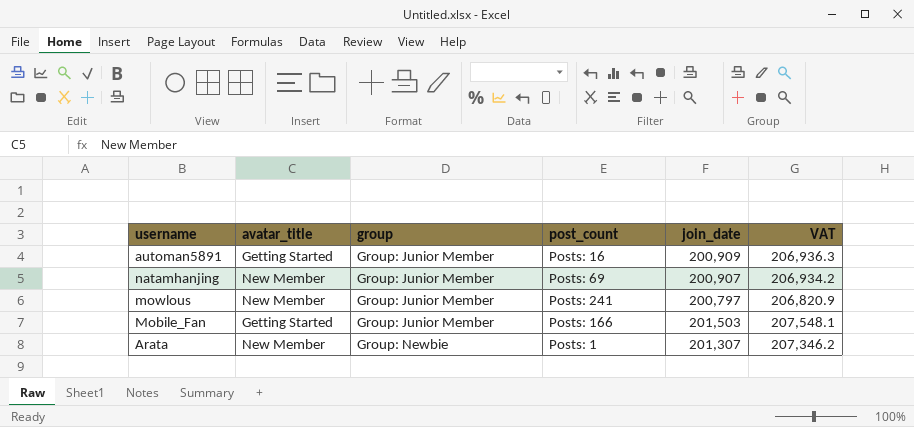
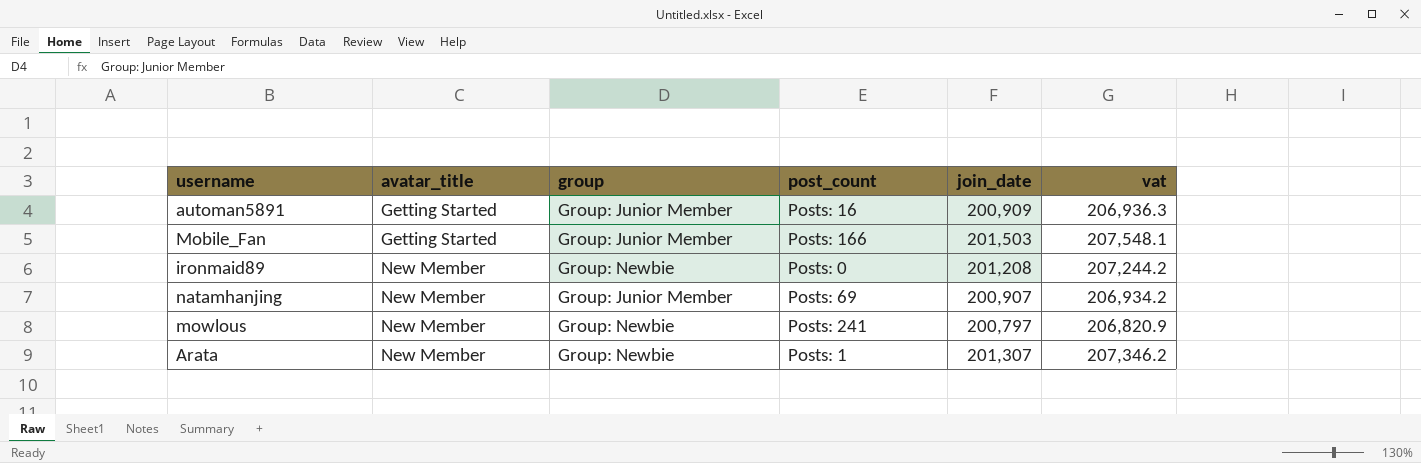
row order: group ascending -> avatar_title ascending
column name: VAT -> vat
row ironmaid89: none -> New Member | Group: Newbie | Posts: 0 | 201,208 | 207,244.2
mowlous | group: Group: Junior Member -> Group: Newbie

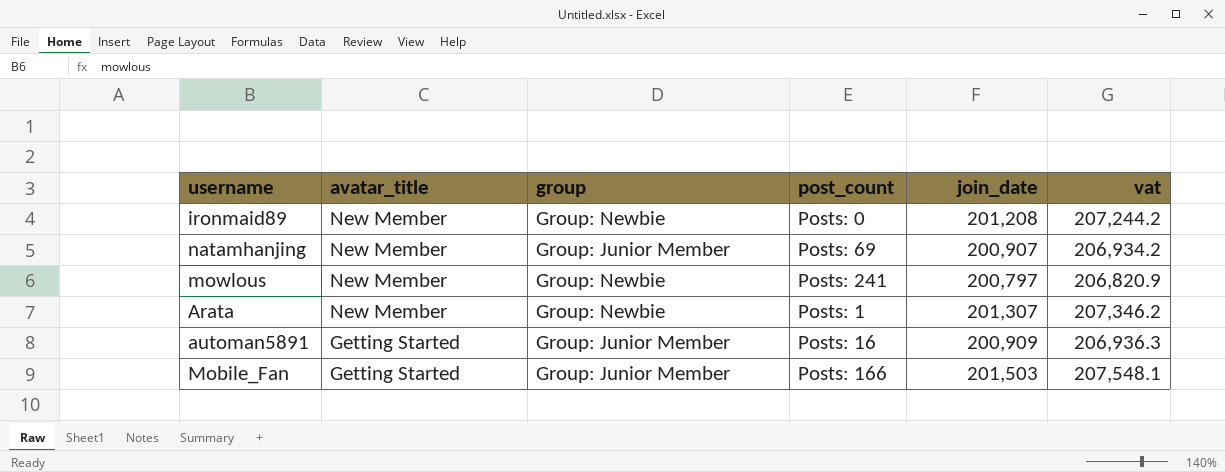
row order: avatar_title ascending -> avatar_title descending

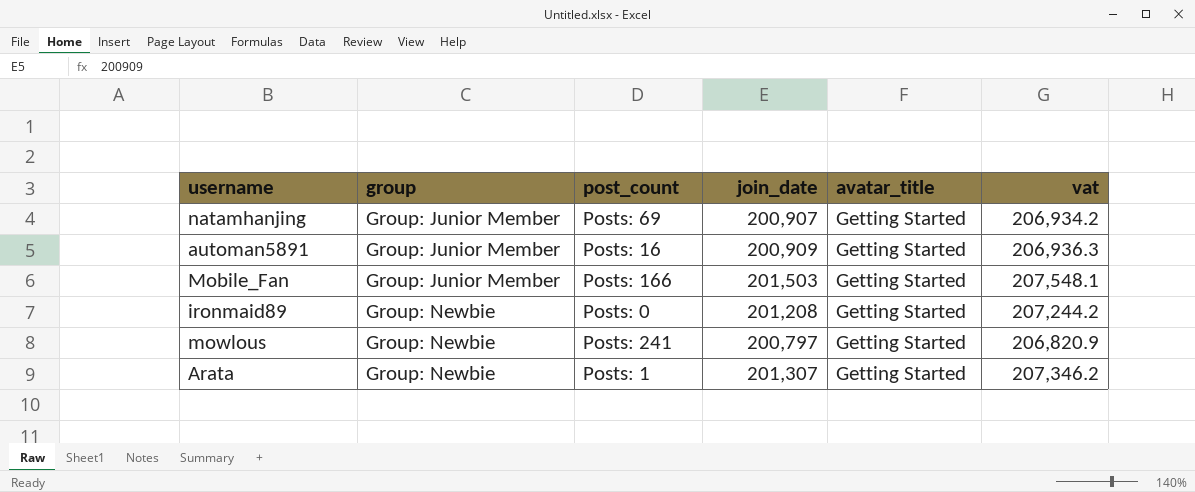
row order: avatar_title descending -> group ascending
column avatar_title | position: 2 -> 5
natamhanjing | avatar_title: New Member -> Getting Started
ironmaid89 | avatar_title: New Member -> Getting Started
mowlous | avatar_title: New Member -> Getting Started
Arata | avatar_title: New Member -> Getting Started

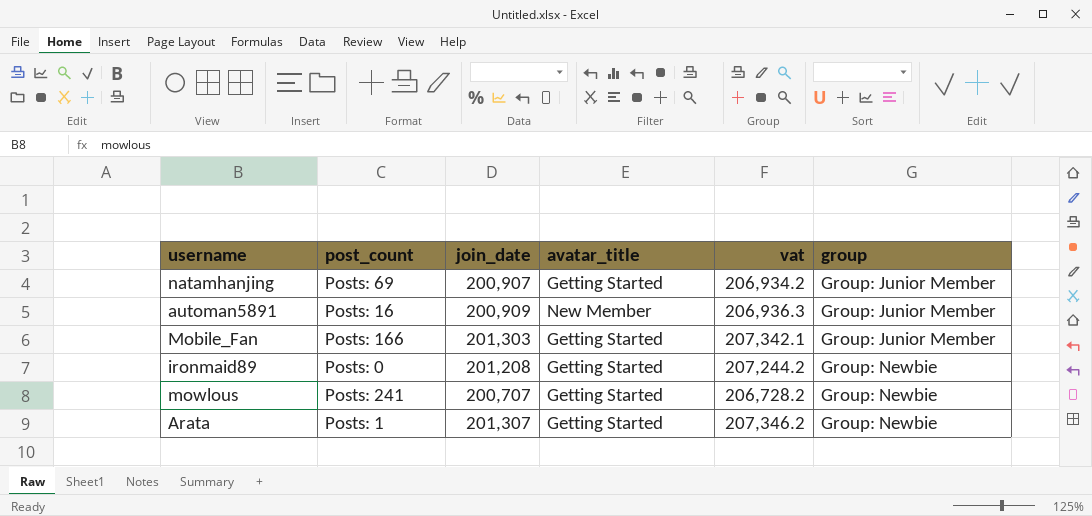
column group | position: 2 -> 6
automan5891 | avatar_title: Getting Started -> New Member
Mobile_Fan | join_date: 201,503 -> 201,303
Mobile_Fan | vat: 207,548.1 -> 207,342.1
mowlous | join_date: 200,797 -> 200,707
mowlous | vat: 206,820.9 -> 206,728.2

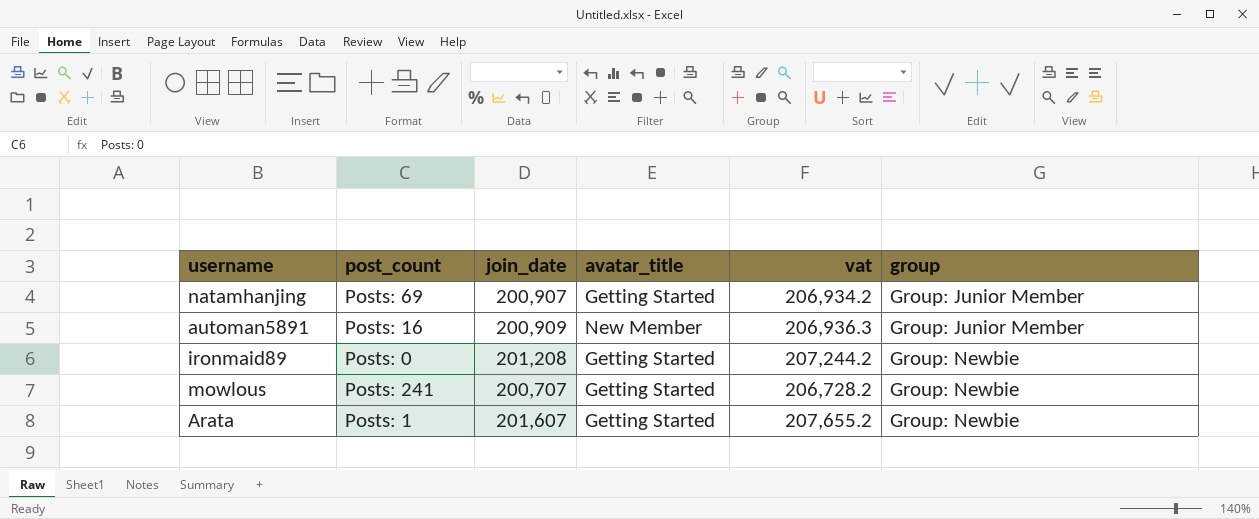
row Mobile_Fan: Posts: 166 | 201,303 | Getting Started | 207,342.1 | Group: Junior Member -> none
Arata | join_date: 201,307 -> 201,607
Arata | vat: 207,346.2 -> 207,655.2

